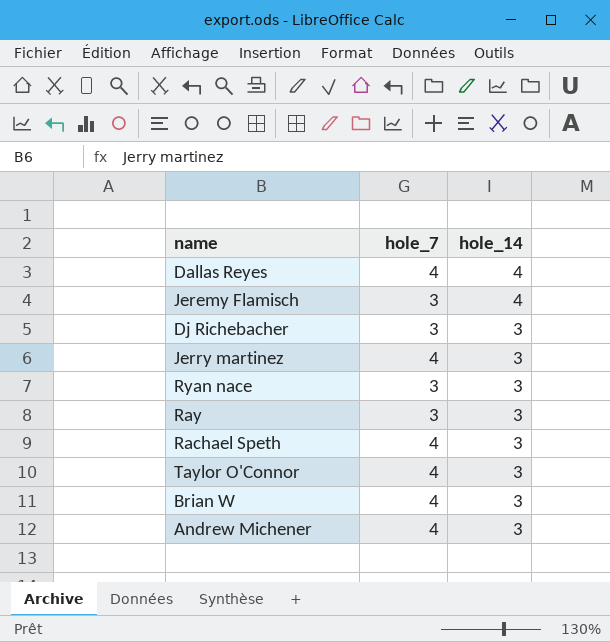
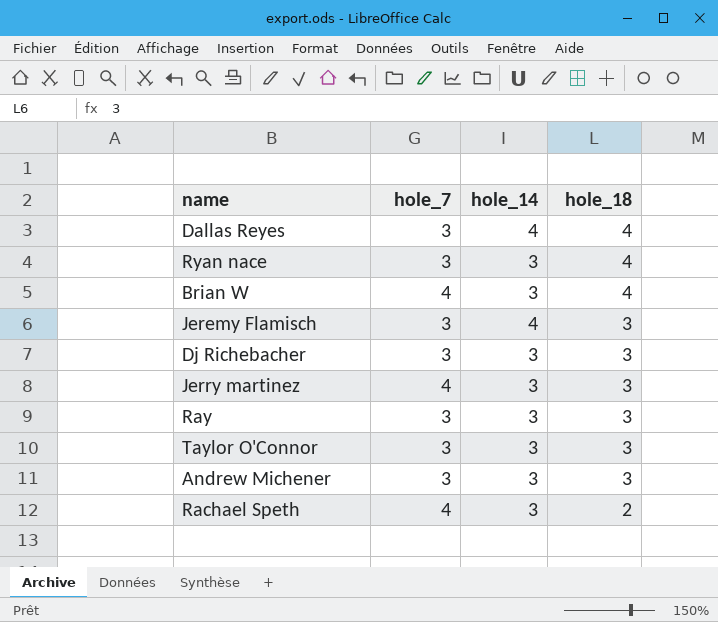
row order: hole_14 descending -> hole_18 descending
column hole_18 | position: none -> 4
Dallas Reyes | hole_7: 4 -> 3
Taylor O'Connor | hole_7: 4 -> 3
Andrew Michener | hole_7: 4 -> 3

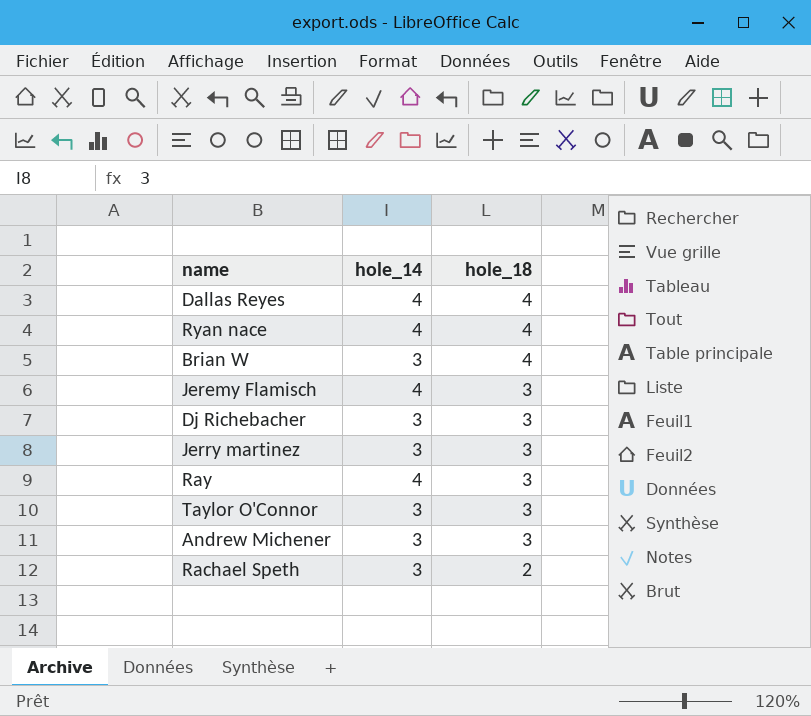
column hole_7 | position: 2 -> none
Ryan nace | hole_14: 3 -> 4
Ray | hole_14: 3 -> 4

